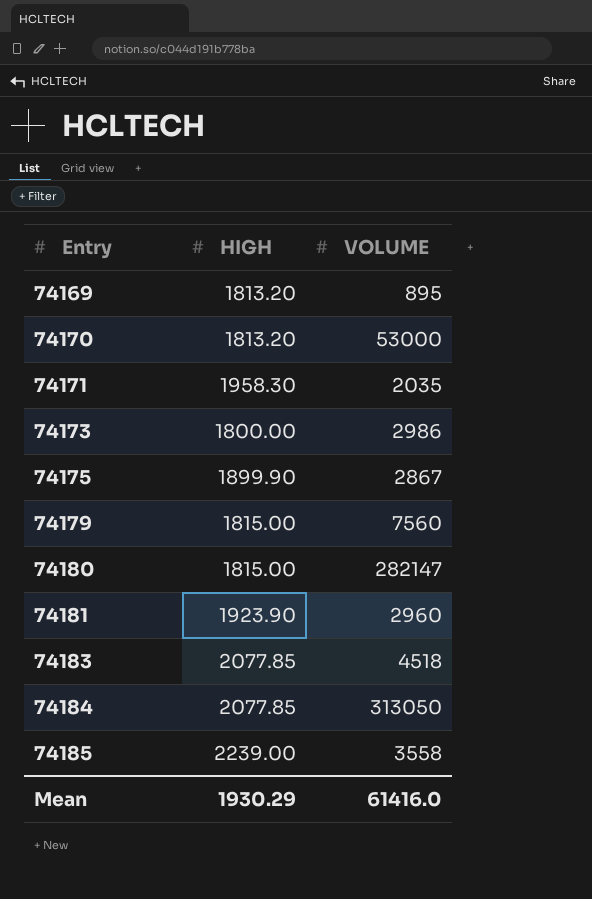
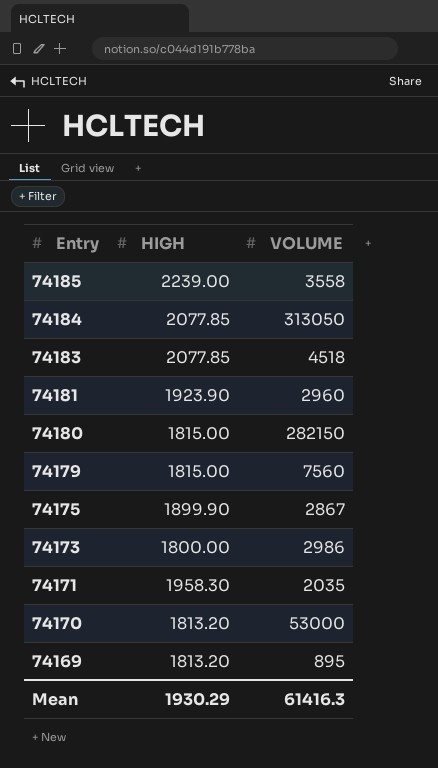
row order: Entry ascending -> Entry descending
74180 | VOLUME: 282147 -> 282150
Mean | VOLUME: 61416.0 -> 61416.3

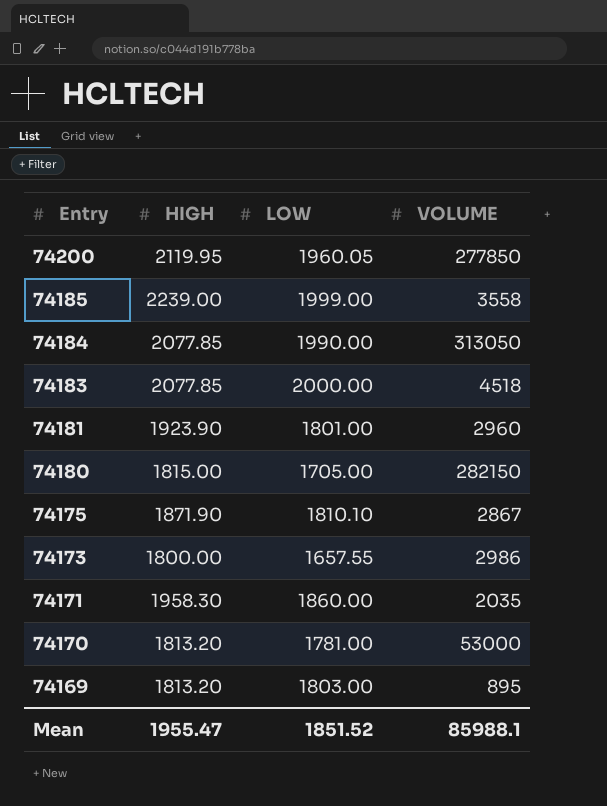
column LOW | position: none -> 3
row 74179: 1815.00 | 7560 -> none
row 74200: none -> 2119.95 | 1960.05 | 277850
74175 | HIGH: 1899.90 -> 1871.90
Mean | HIGH: 1930.29 -> 1955.47
Mean | VOLUME: 61416.3 -> 85988.1

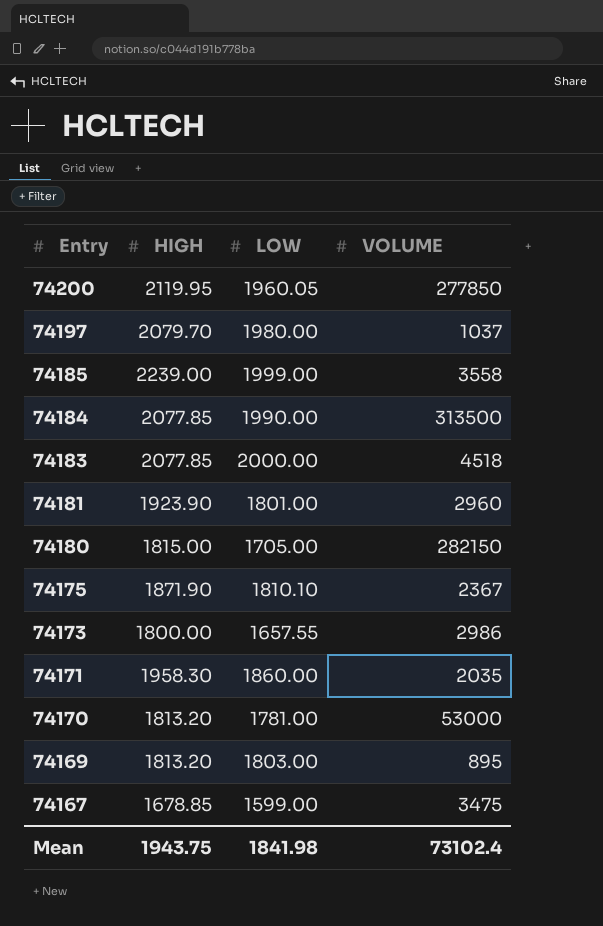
row 74197: none -> 2079.70 | 1980.00 | 1037
74184 | VOLUME: 313050 -> 313500
74175 | VOLUME: 2867 -> 2367
row 74167: none -> 1678.85 | 1599.00 | 3475
Mean | HIGH: 1955.47 -> 1943.75
Mean | LOW: 1851.52 -> 1841.98
Mean | VOLUME: 85988.1 -> 73102.4

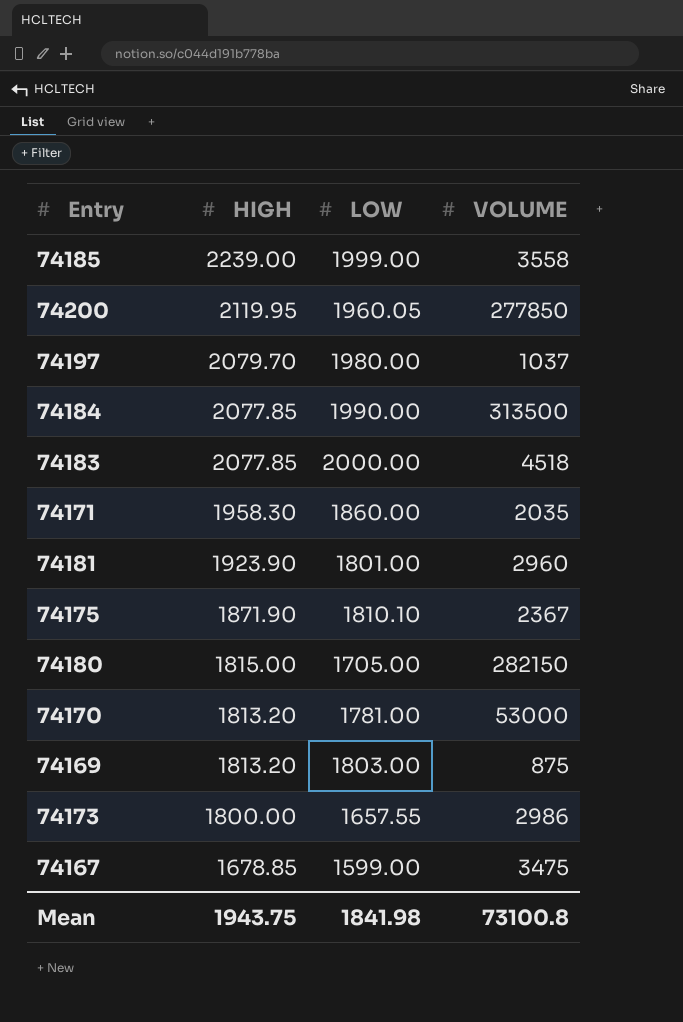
row order: Entry descending -> HIGH descending
74169 | VOLUME: 895 -> 875
Mean | VOLUME: 73102.4 -> 73100.8

